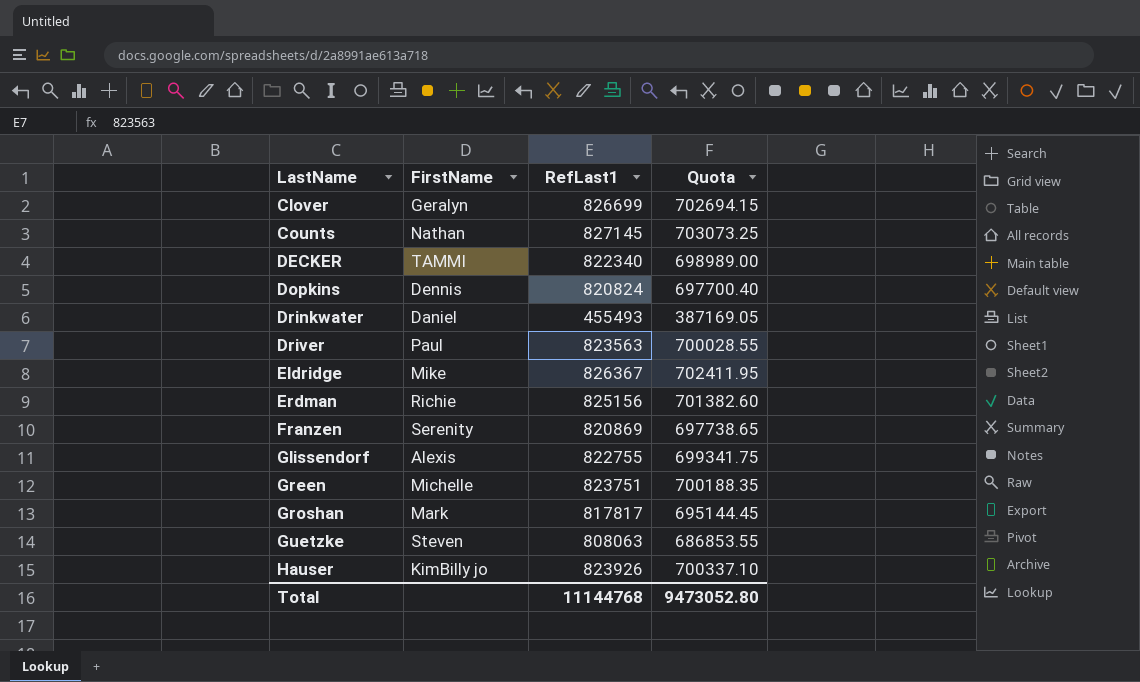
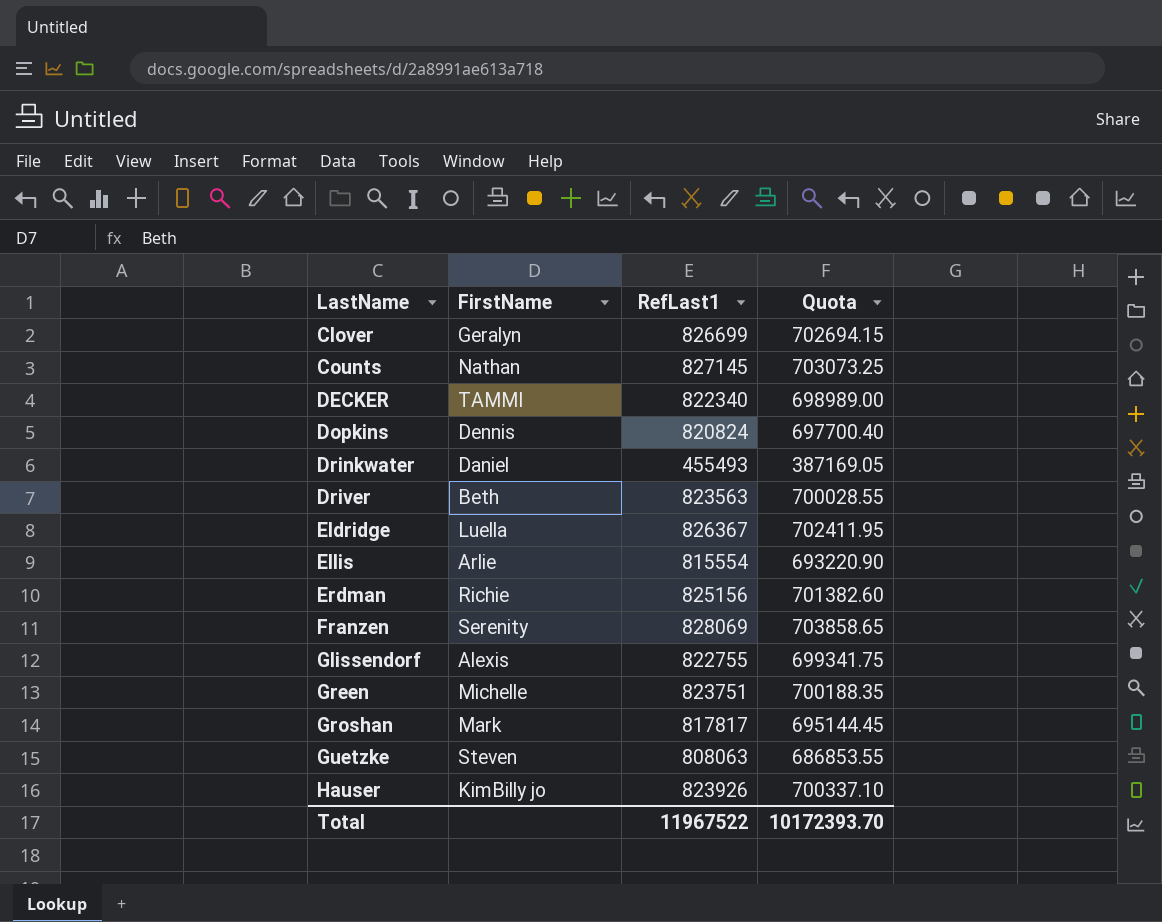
Driver | FirstName: Paul -> Beth
Eldridge | FirstName: Mike -> Luella
row Ellis: none -> Arlie | 815554 | 693220.90
Franzen | RefLast1: 820869 -> 828069
Franzen | Quota: 697738.65 -> 703858.65
Total | RefLast1: 11144768 -> 11967522
Total | Quota: 9473052.80 -> 10172393.70

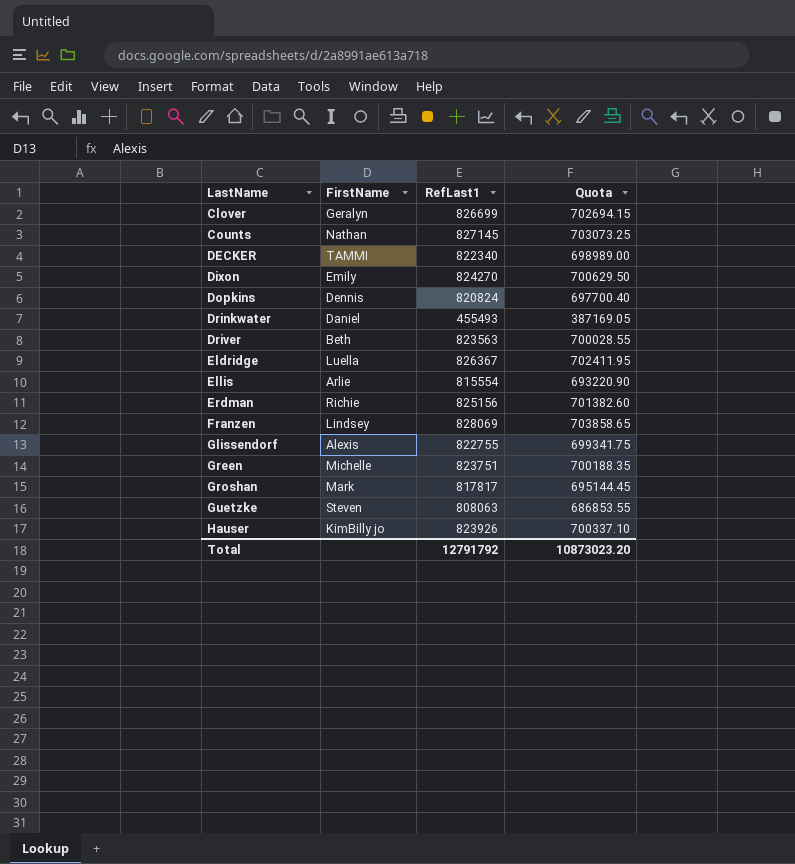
row Dixon: none -> Emily | 824270 | 700629.50
Franzen | FirstName: Serenity -> Lindsey
Total | RefLast1: 11967522 -> 12791792
Total | Quota: 10172393.70 -> 10873023.20

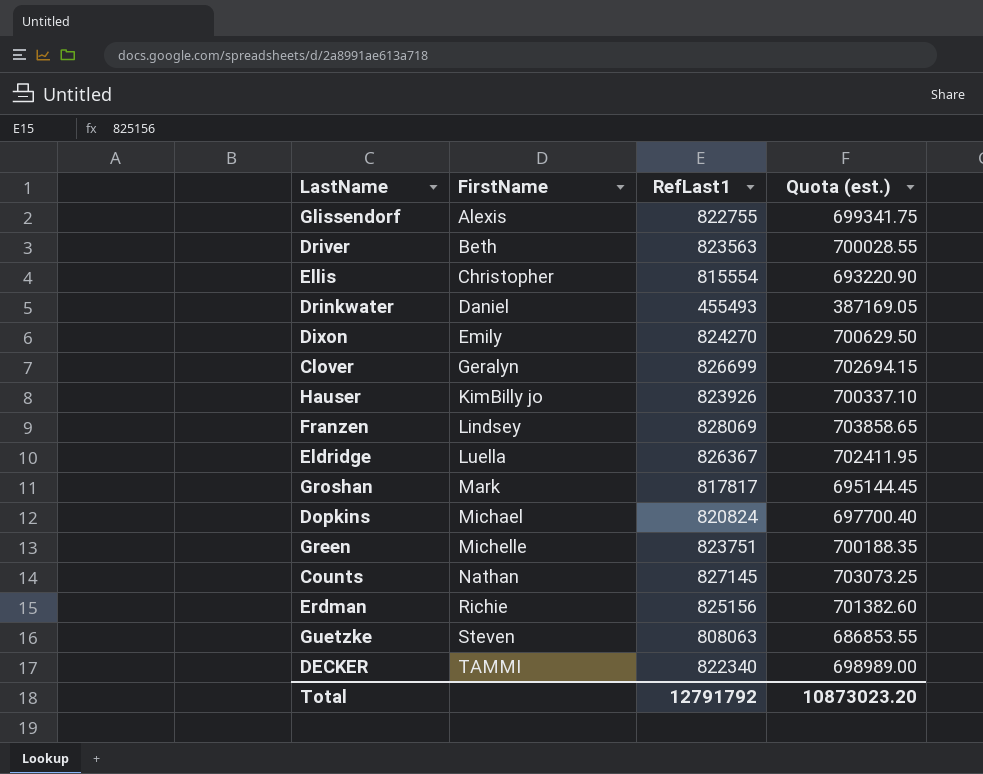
row order: LastName ascending -> FirstName ascending
column name: Quota -> Quota (est.)
Ellis | FirstName: Arlie -> Christopher
Dopkins | FirstName: Dennis -> Michael

